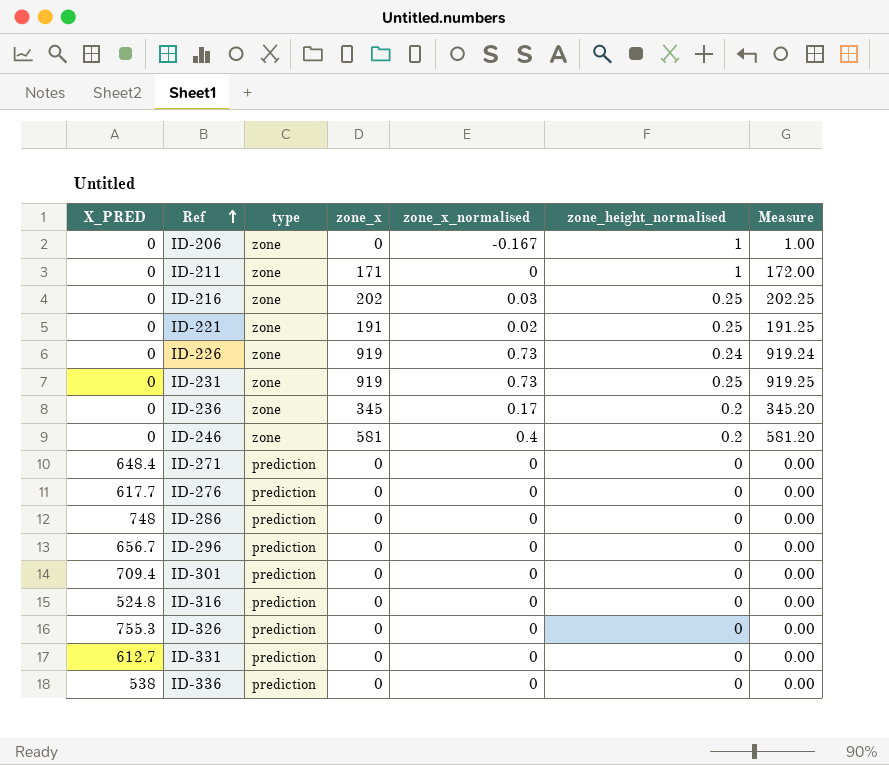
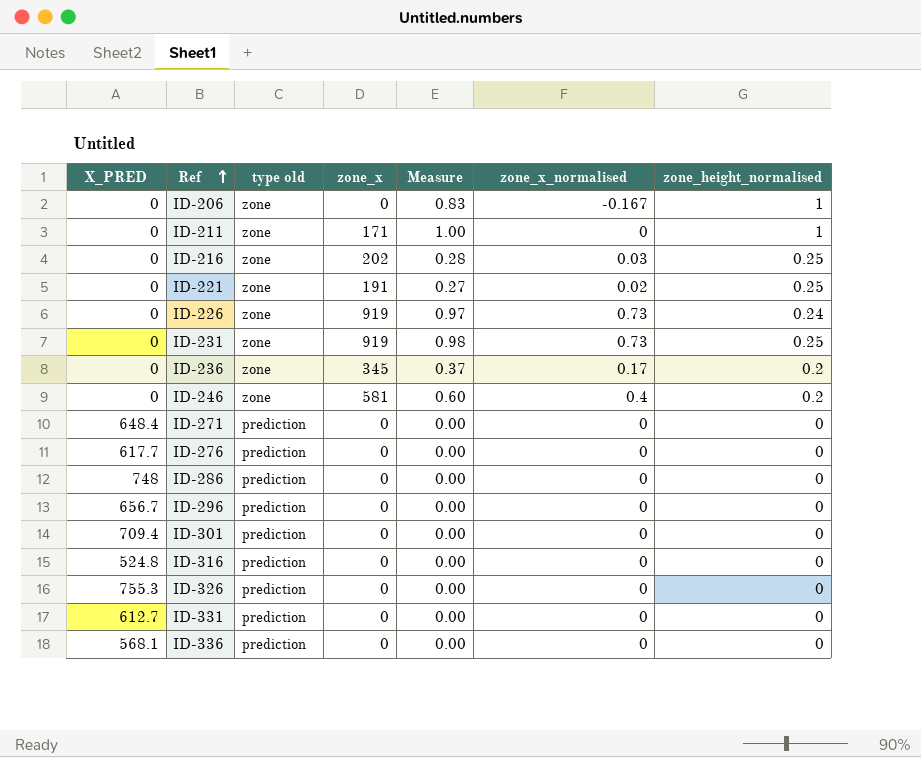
column name: type -> type old
column Measure | formula: [zone_x] + [zone_height_normalised] -> [zone_x_normalised] + [zone_height_normalised]
column Measure | position: 7 -> 5
ID-336 | X_PRED: 538 -> 568.1

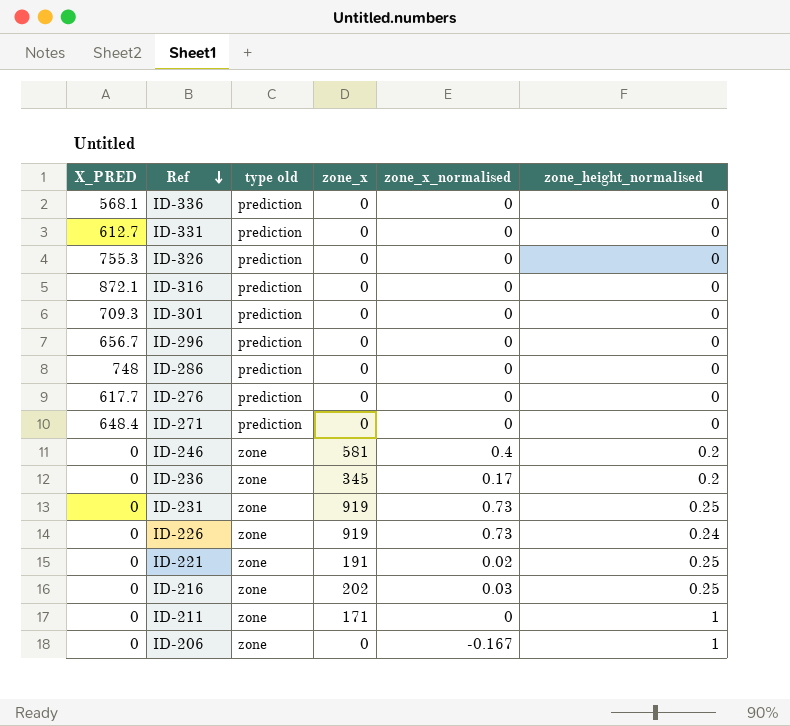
row order: Ref ascending -> Ref descending
column Measure | formula: [zone_x_normalised] + [zone_height_normalised] -> none
ID-316 | X_PRED: 524.8 -> 872.1
ID-301 | X_PRED: 709.4 -> 709.3

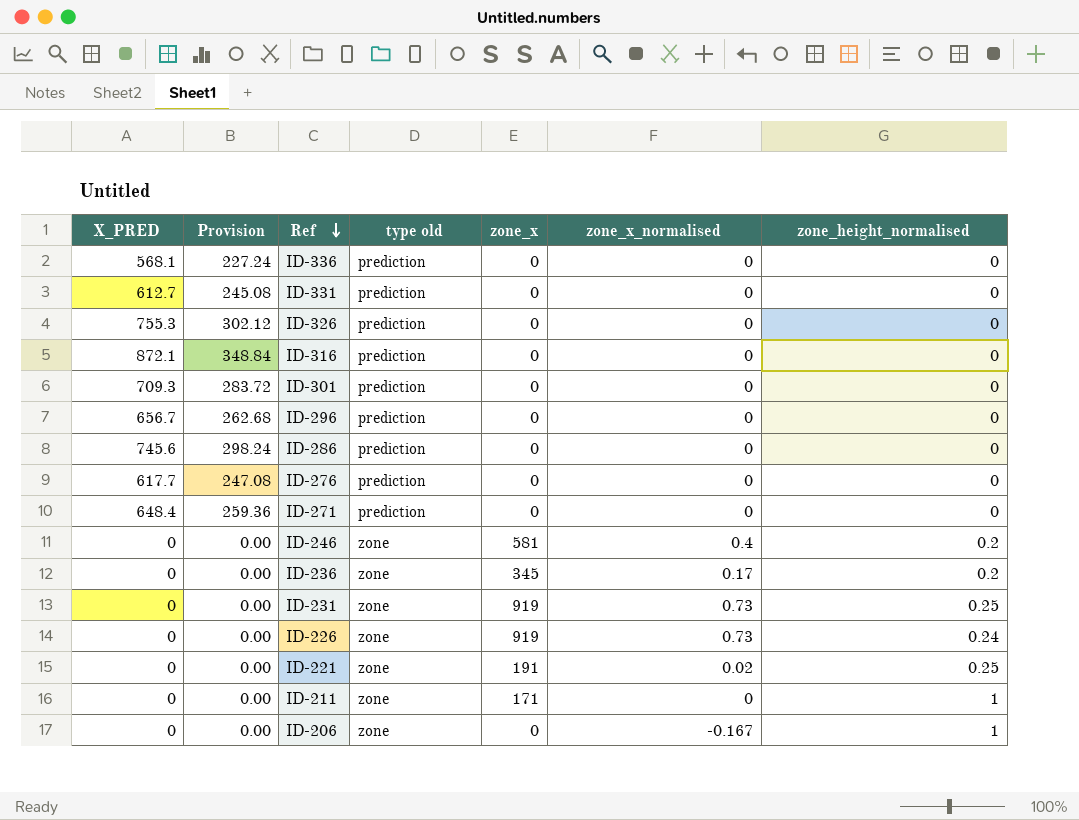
column Provision | formula: none -> [X_PRED] * 0.4
row ID-216: 0 | zone | 202 | 0.03 | 0.25 -> none
ID-286 | X_PRED: 748 -> 745.6

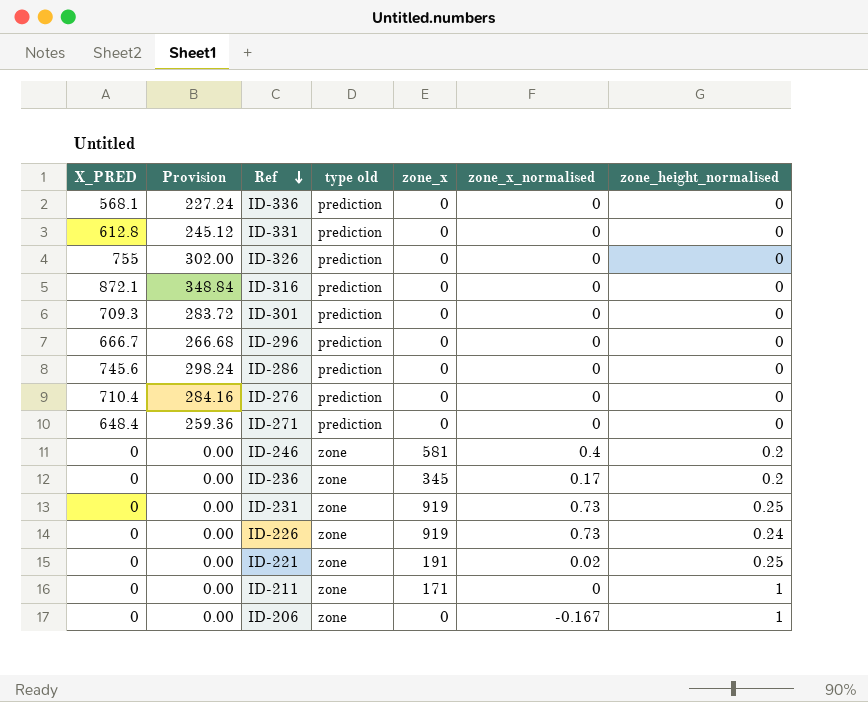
ID-331 | X_PRED: 612.7 -> 612.8
ID-331 | Provision: 245.08 -> 245.12
ID-326 | X_PRED: 755.3 -> 755
ID-326 | Provision: 302.12 -> 302.00
ID-296 | X_PRED: 656.7 -> 666.7
ID-296 | Provision: 262.68 -> 266.68
ID-276 | X_PRED: 617.7 -> 710.4
ID-276 | Provision: 247.08 -> 284.16

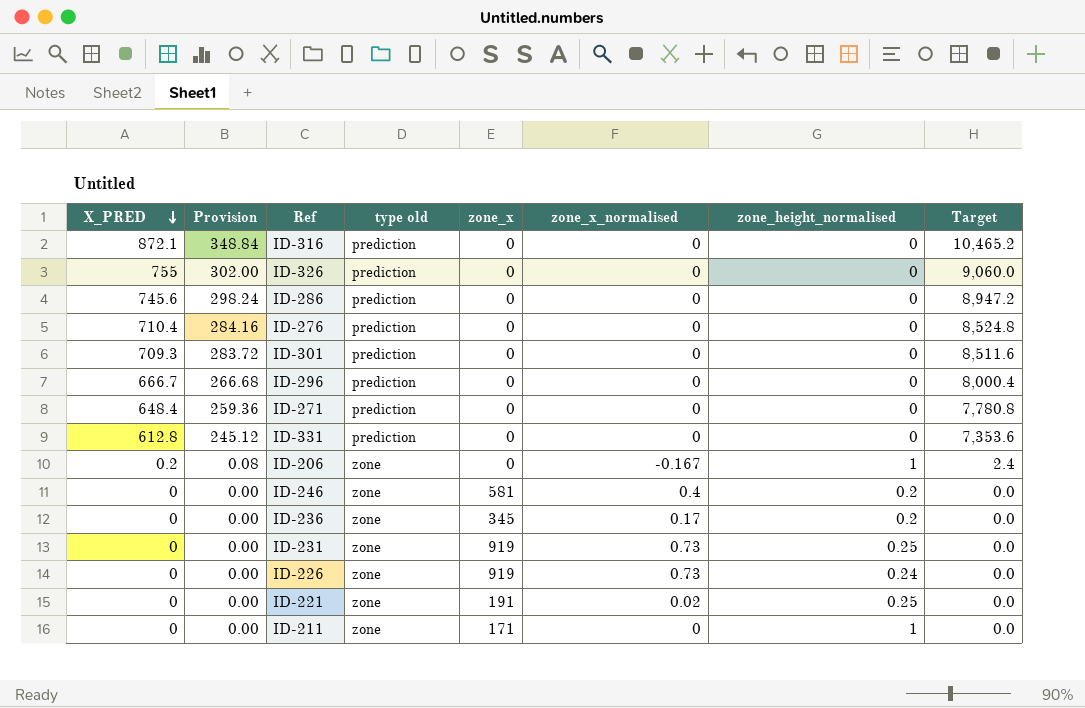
row order: Ref descending -> X_PRED descending
column Target | formula: none -> [X_PRED] * 12
row ID-336: 568.1 | 227.24 | prediction | 0 | 0 | 0 -> none
ID-206 | X_PRED: 0 -> 0.2
ID-206 | Provision: 0.00 -> 0.08

